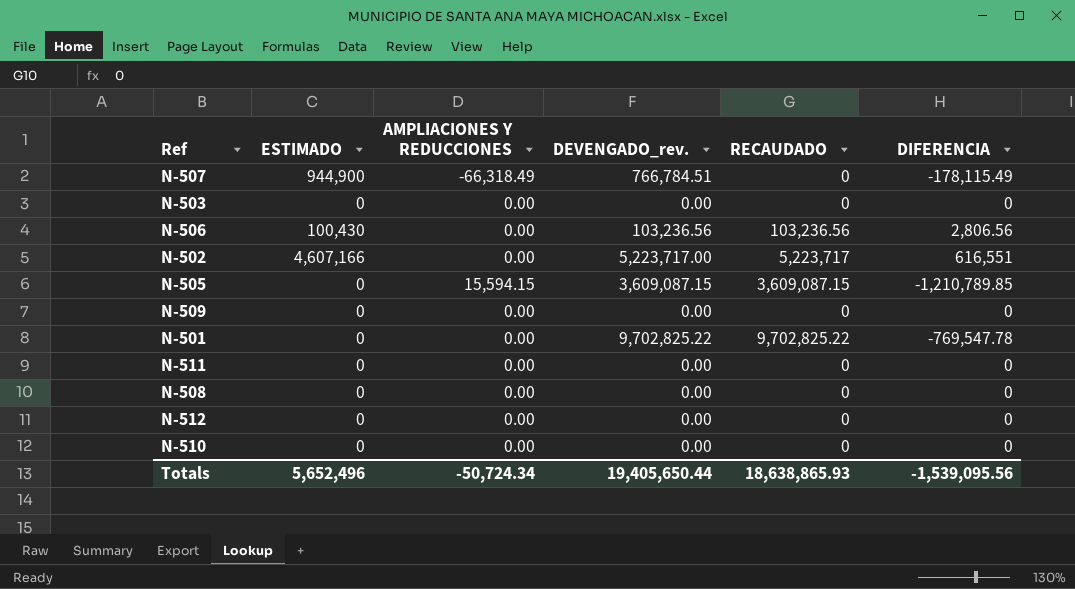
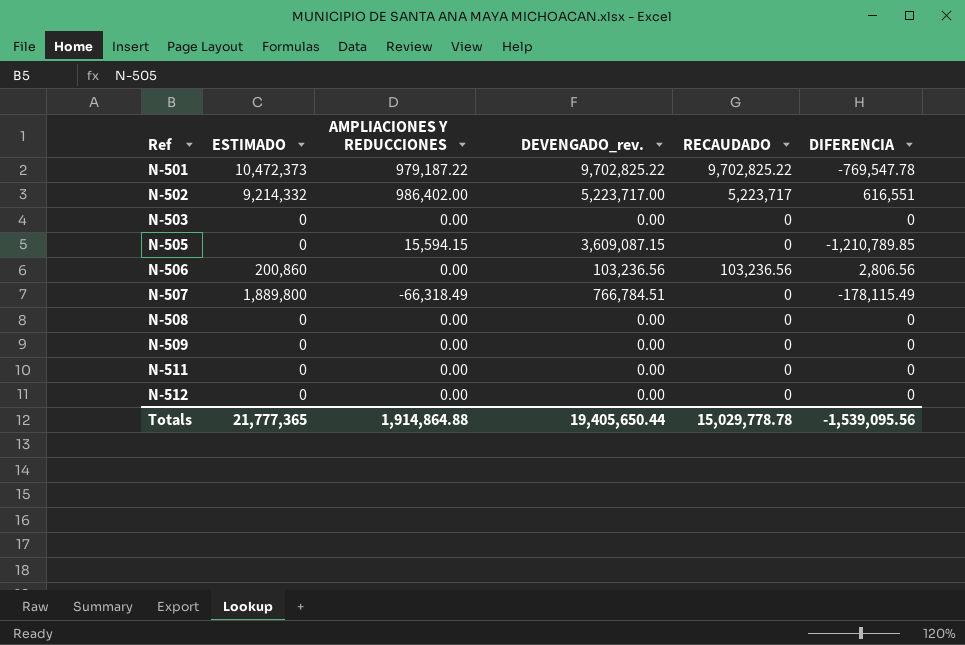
row order: none -> Ref ascending
row N-510: 0 | 0.00 | 0.00 | 0 | 0 -> none
N-501 | ESTIMADO: 0 -> 10,472,373
N-501 | AMPLIACIONES Y REDUCCIONES: 0.00 -> 979,187.22
N-502 | ESTIMADO: 4,607,166 -> 9,214,332
N-502 | AMPLIACIONES Y REDUCCIONES: 0.00 -> 986,402.00
N-505 | RECAUDADO: 3,609,087.15 -> 0
N-506 | ESTIMADO: 100,430 -> 200,860
N-507 | ESTIMADO: 944,900 -> 1,889,800
Totals | ESTIMADO: 5,652,496 -> 21,777,365
Totals | AMPLIACIONES Y REDUCCIONES: -50,724.34 -> 1,914,864.88
Totals | RECAUDADO: 18,638,865.93 -> 15,029,778.78

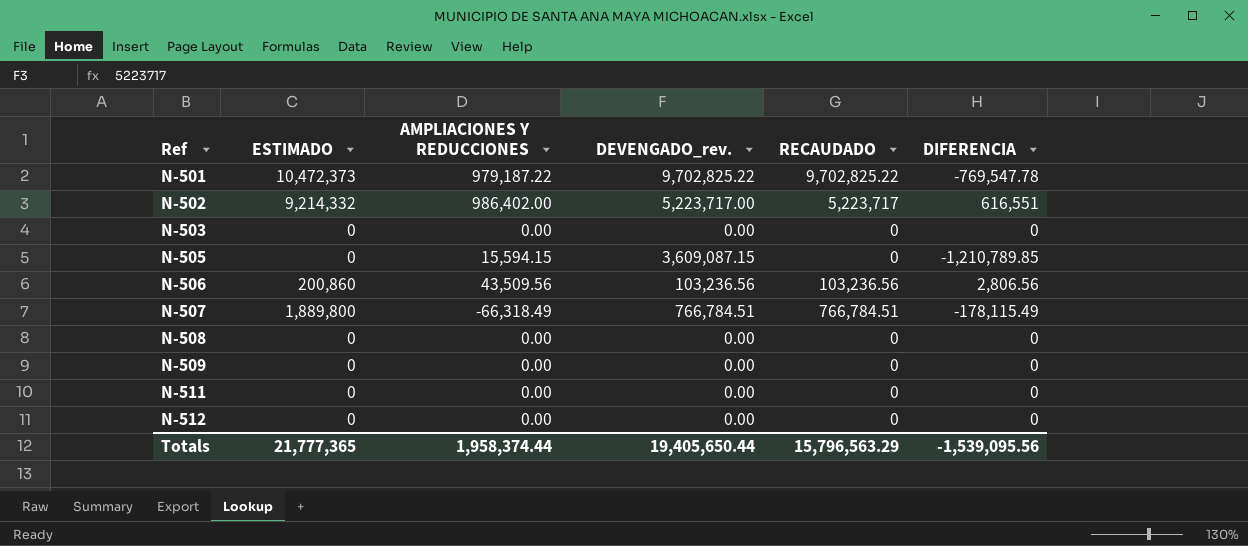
N-506 | AMPLIACIONES Y REDUCCIONES: 0.00 -> 43,509.56
N-507 | RECAUDADO: 0 -> 766,784.51
Totals | AMPLIACIONES Y REDUCCIONES: 1,914,864.88 -> 1,958,374.44
Totals | RECAUDADO: 15,029,778.78 -> 15,796,563.29

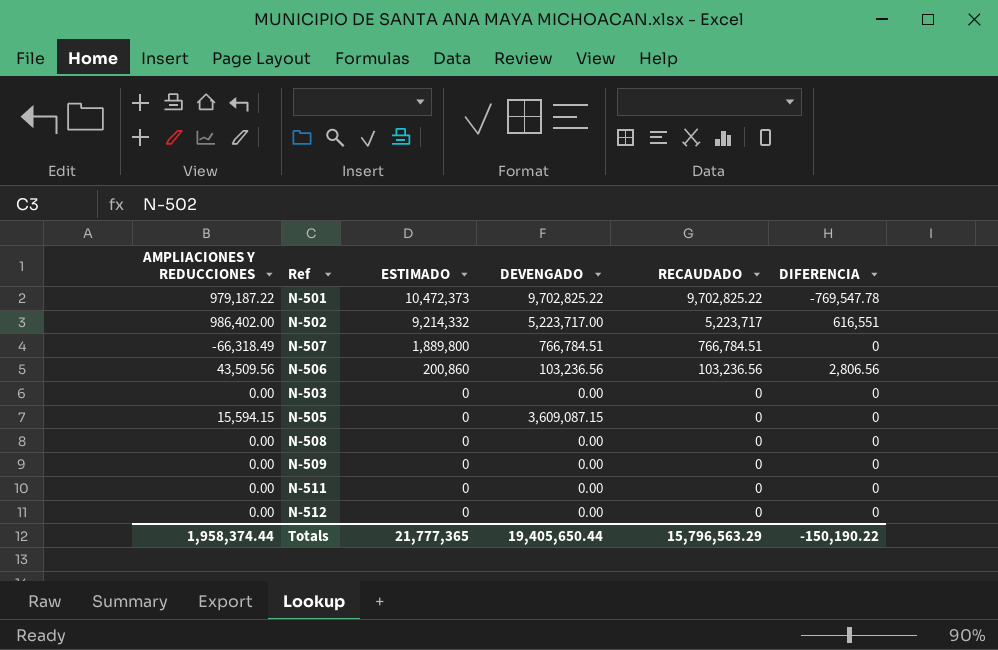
row order: Ref ascending -> ESTIMADO descending
column AMPLIACIONES Y REDUCCIONES | position: 3 -> 1
column name: DEVENGADO_rev. -> DEVENGADO
N-507 | DIFERENCIA: -178,115.49 -> 0
N-505 | DIFERENCIA: -1,210,789.85 -> 0
Totals | DIFERENCIA: -1,539,095.56 -> -150,190.22

